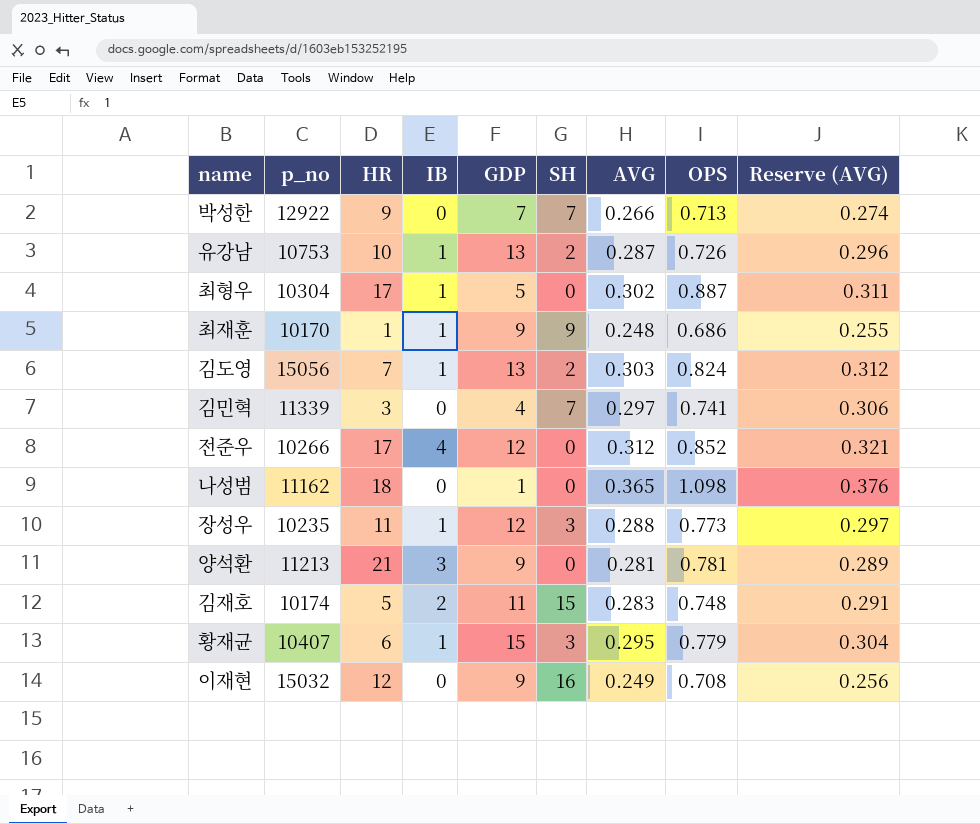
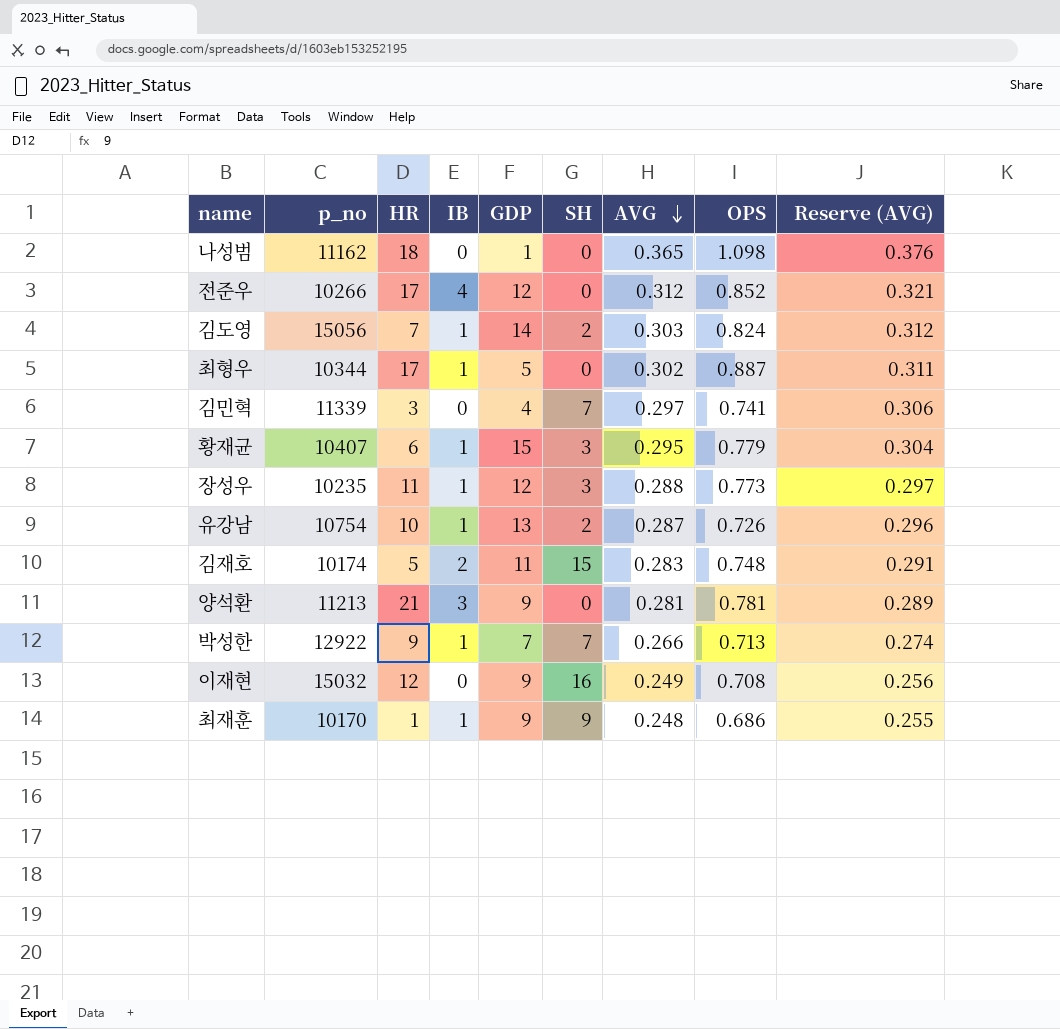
row order: none -> AVG descending
김도영 | GDP: 13 -> 14
최형우 | p_no: 10304 -> 10344
유강남 | p_no: 10753 -> 10754
박성한 | IB: 0 -> 1

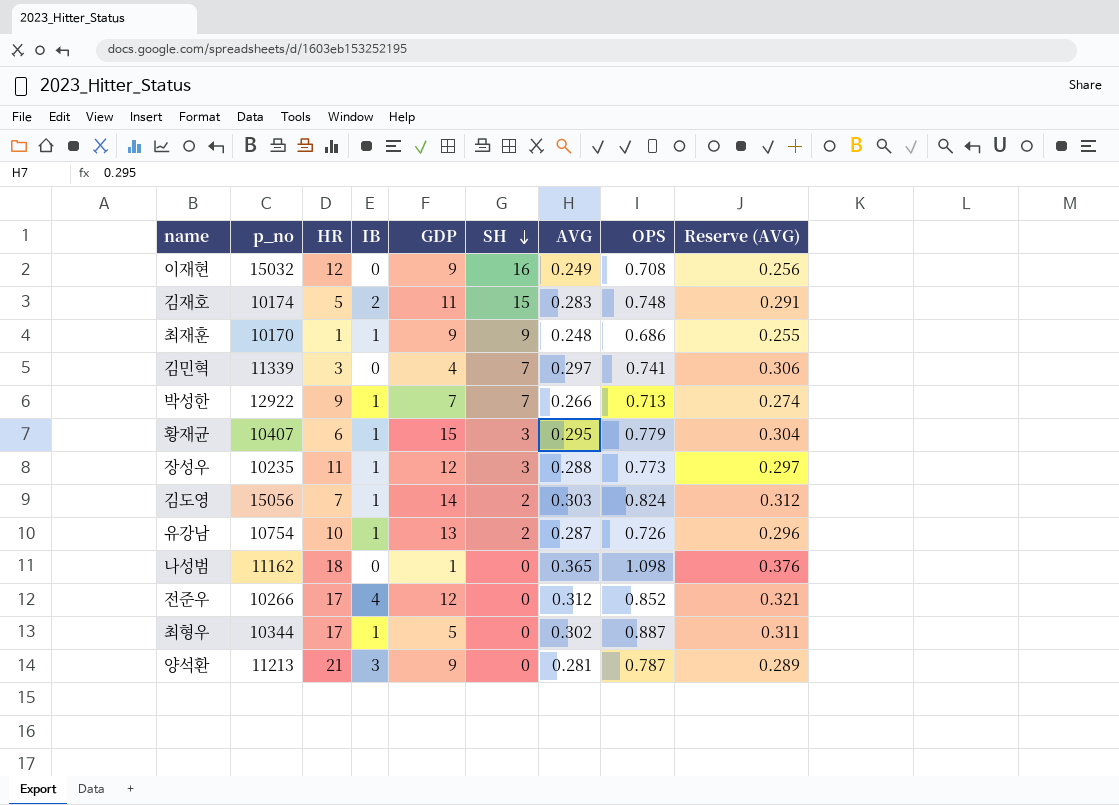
row order: AVG descending -> SH descending
양석환 | OPS: 0.781 -> 0.787

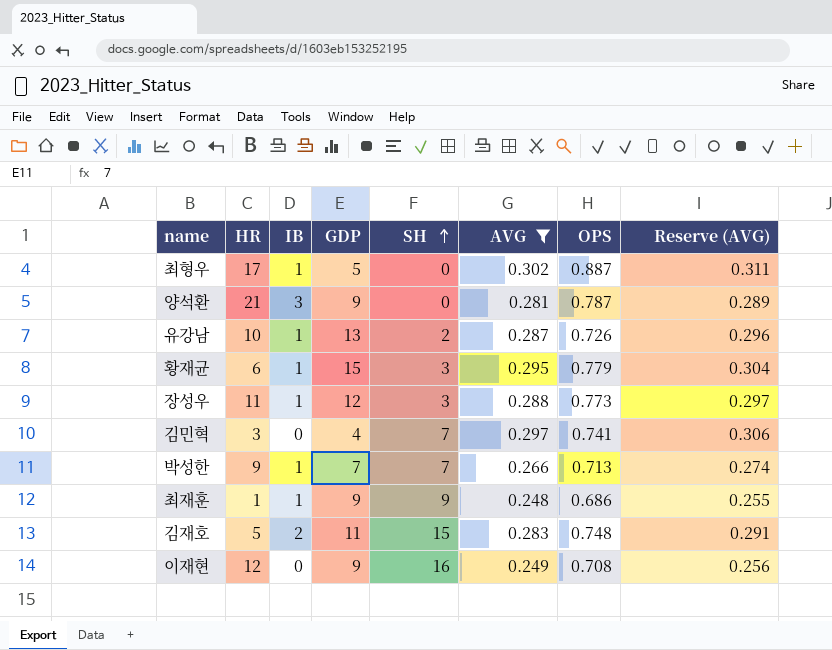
filter: none -> AVG <= 0.302
row order: SH descending -> SH ascending
column p_no | position: 2 -> none

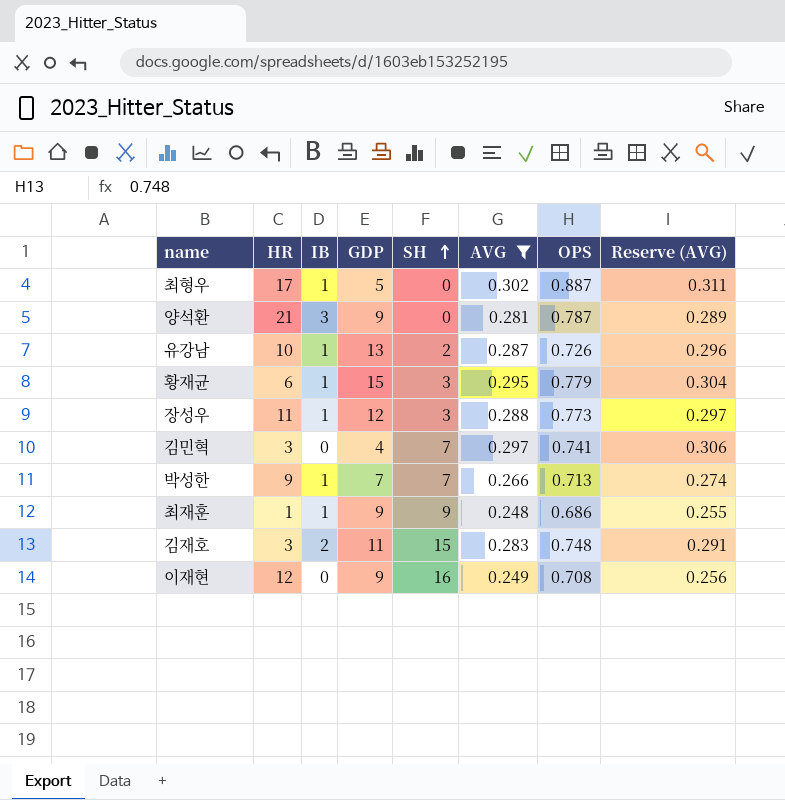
김재호 | HR: 5 -> 3

